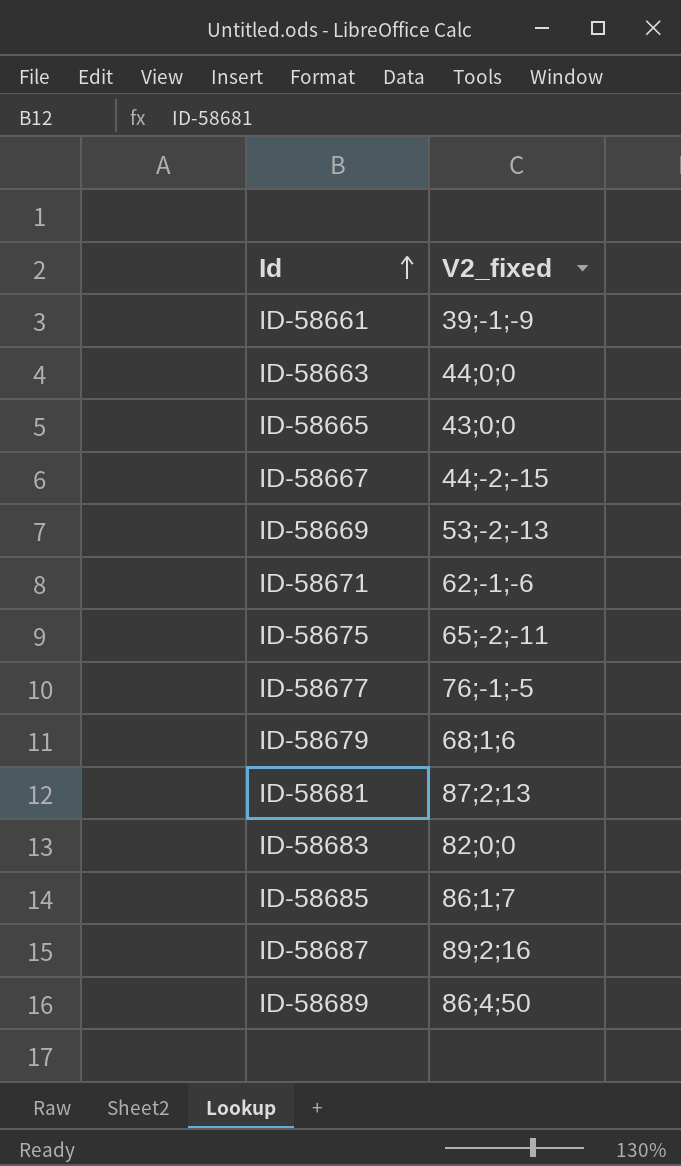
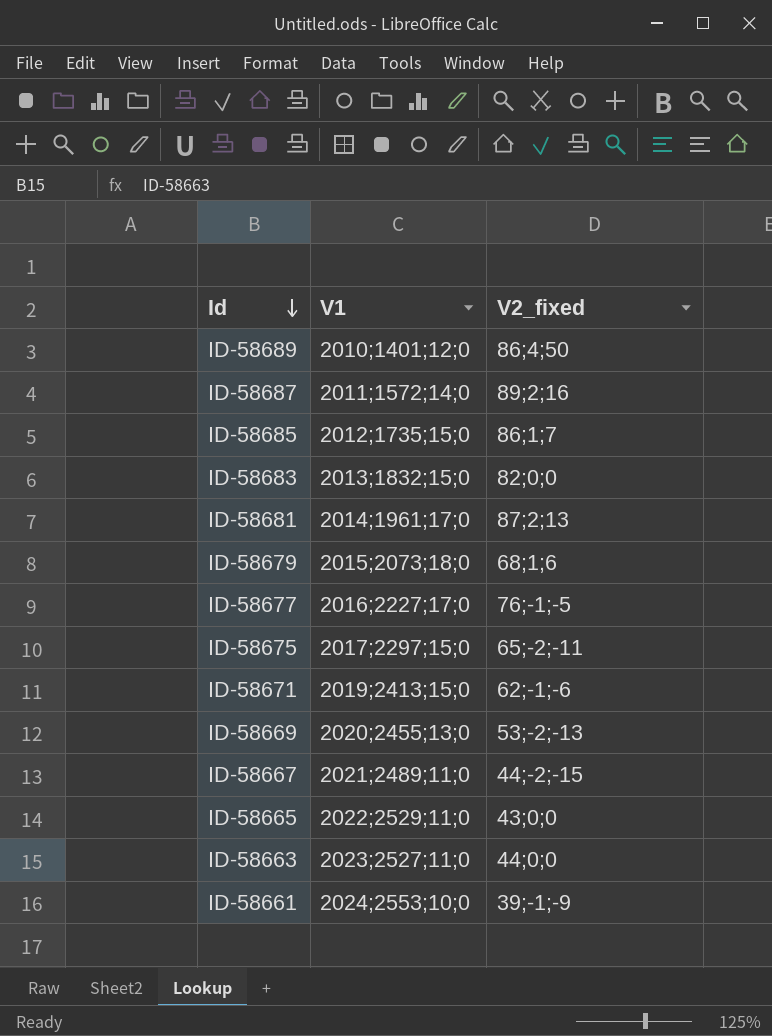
row order: Id ascending -> Id descending
column V1 | position: none -> 2

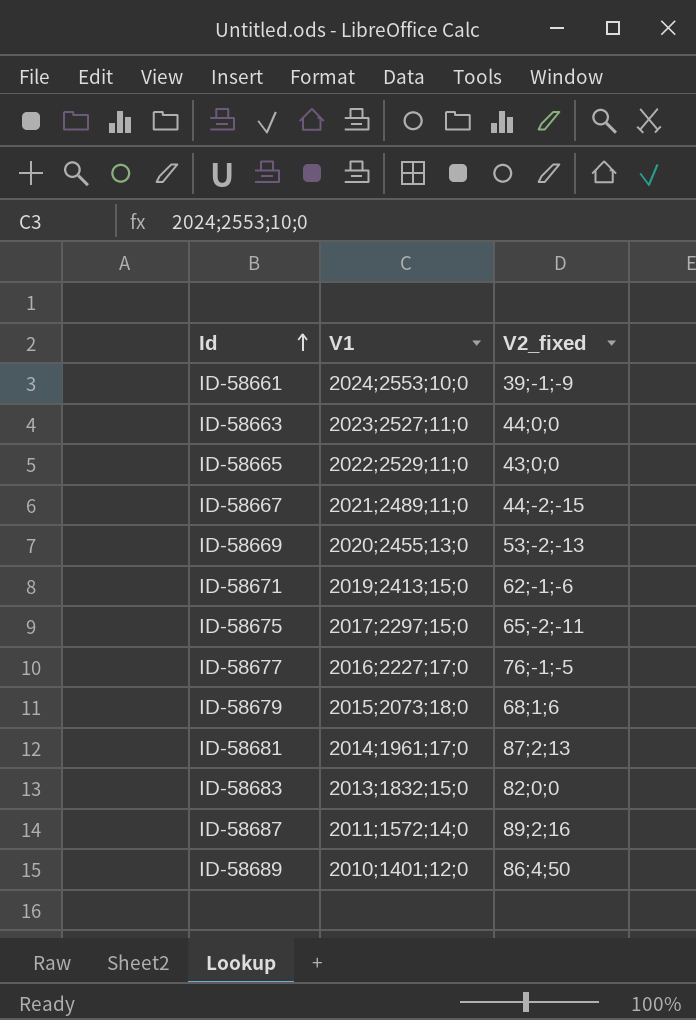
row order: Id descending -> Id ascending
row ID-58685: 2012;1735;15;0 | 86;1;7 -> none

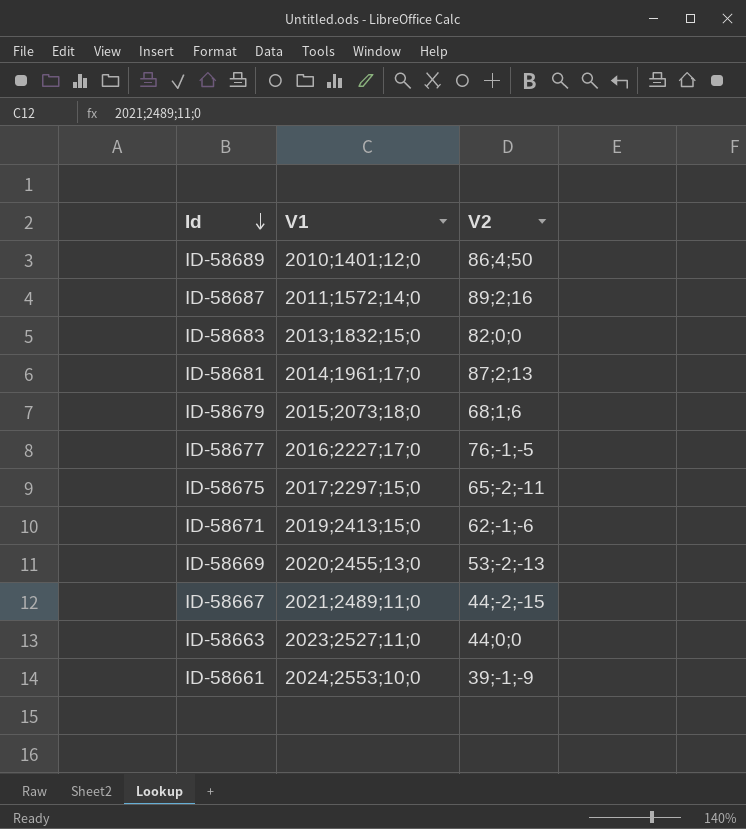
row order: Id ascending -> Id descending
column name: V2_fixed -> V2
row ID-58665: 2022;2529;11;0 | 43;0;0 -> none

